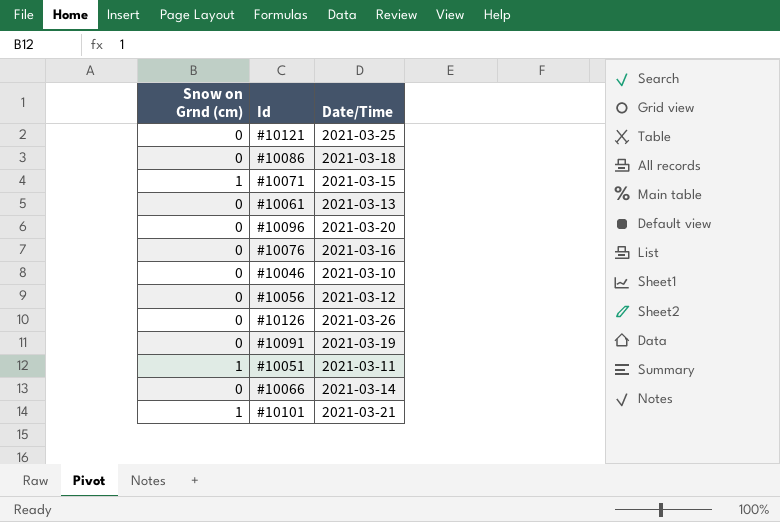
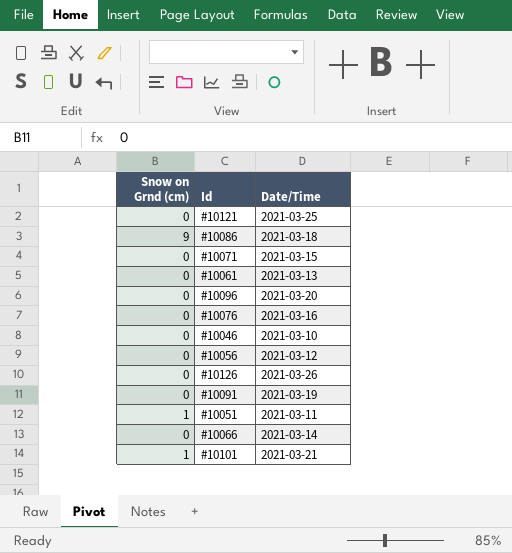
#10086 | Snow on Grnd (cm): 0 -> 9
#10071 | Snow on Grnd (cm): 1 -> 0

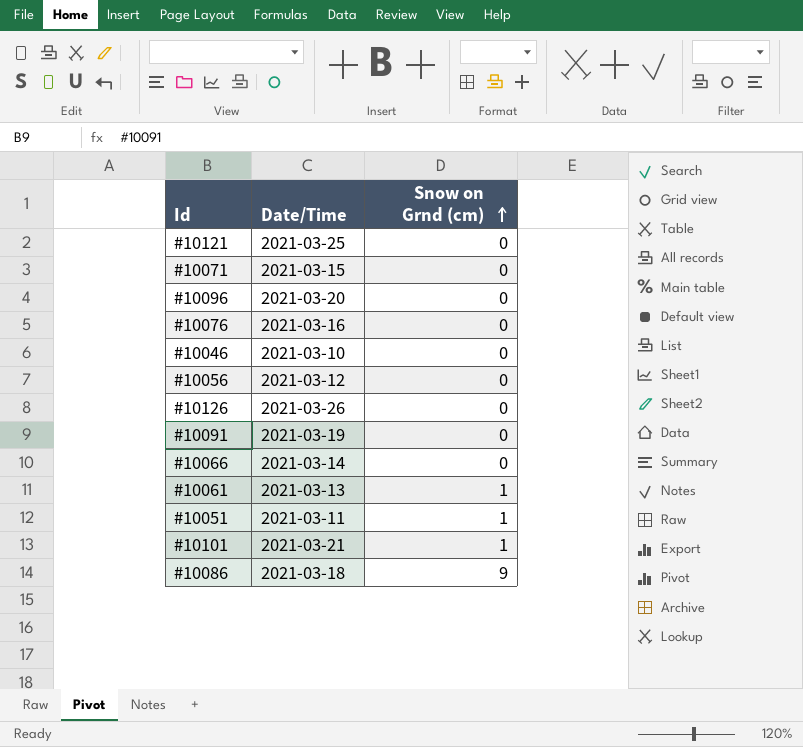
row order: none -> Snow on Grnd (cm) ascending
column Snow on Grnd (cm) | position: 1 -> 3
#10061 | Snow on Grnd (cm): 0 -> 1

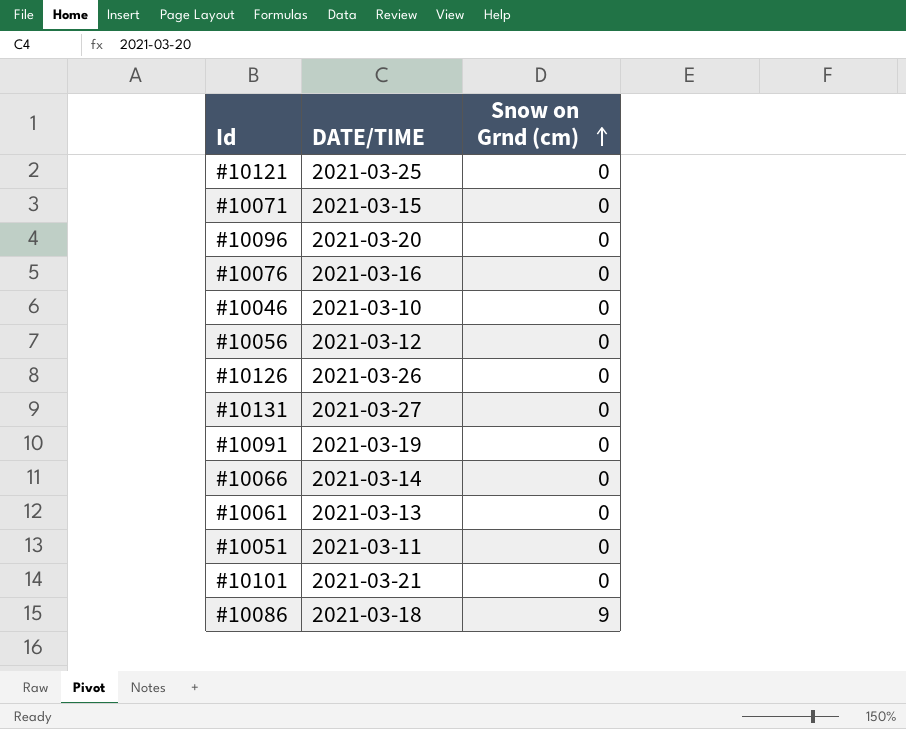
column name: Date/Time -> DATE/TIME
row #10131: none -> 2021-03-27 | 0
#10061 | Snow on Grnd (cm): 1 -> 0
#10051 | Snow on Grnd (cm): 1 -> 0
#10101 | Snow on Grnd (cm): 1 -> 0

